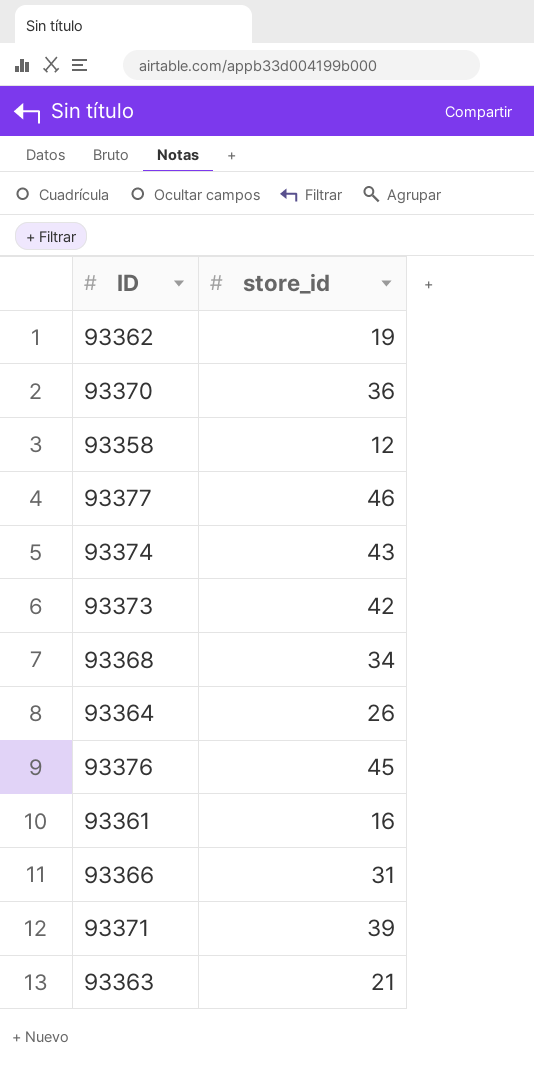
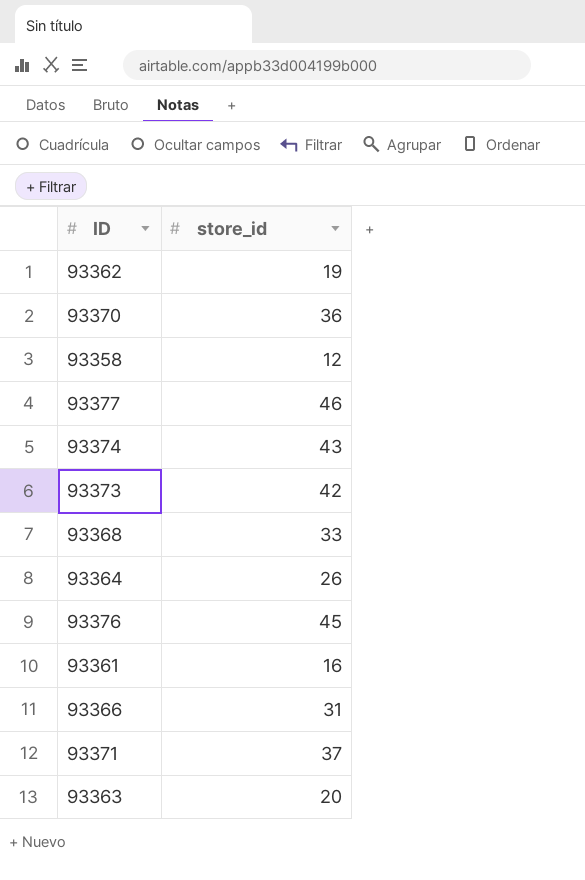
93368 | store_id: 34 -> 33
93371 | store_id: 39 -> 37
93363 | store_id: 21 -> 20

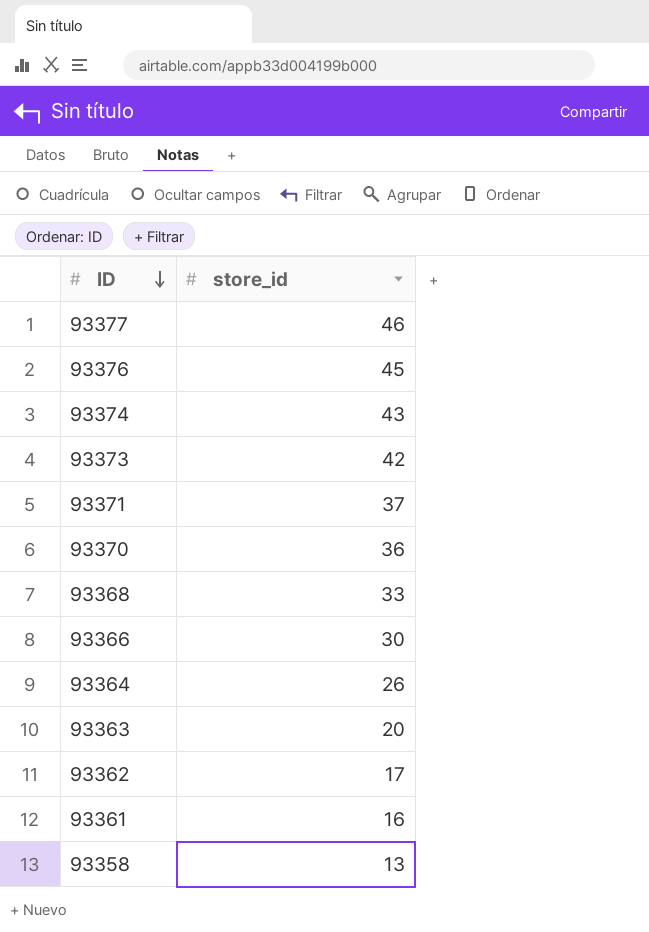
row order: none -> ID descending
93366 | store_id: 31 -> 30
93362 | store_id: 19 -> 17
93358 | store_id: 12 -> 13

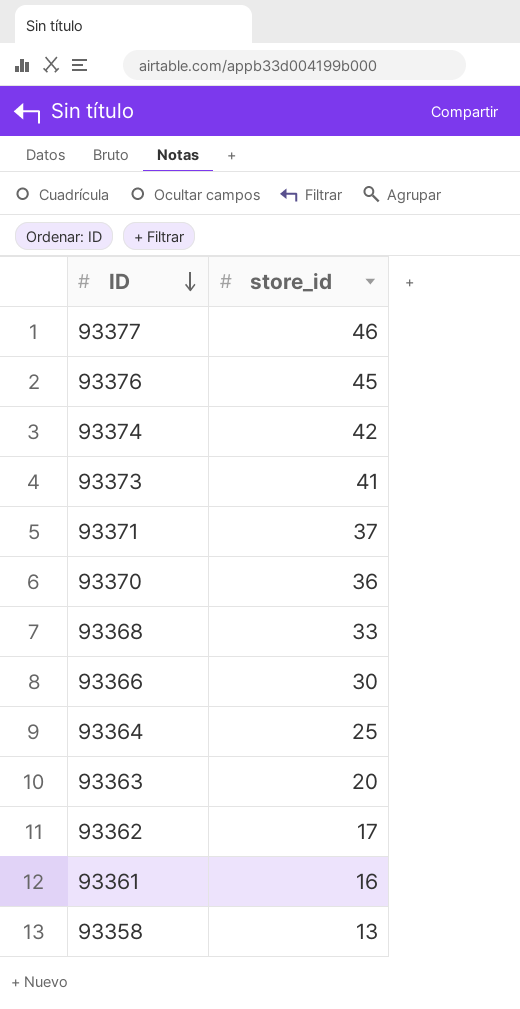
93374 | store_id: 43 -> 42
93373 | store_id: 42 -> 41
93364 | store_id: 26 -> 25

